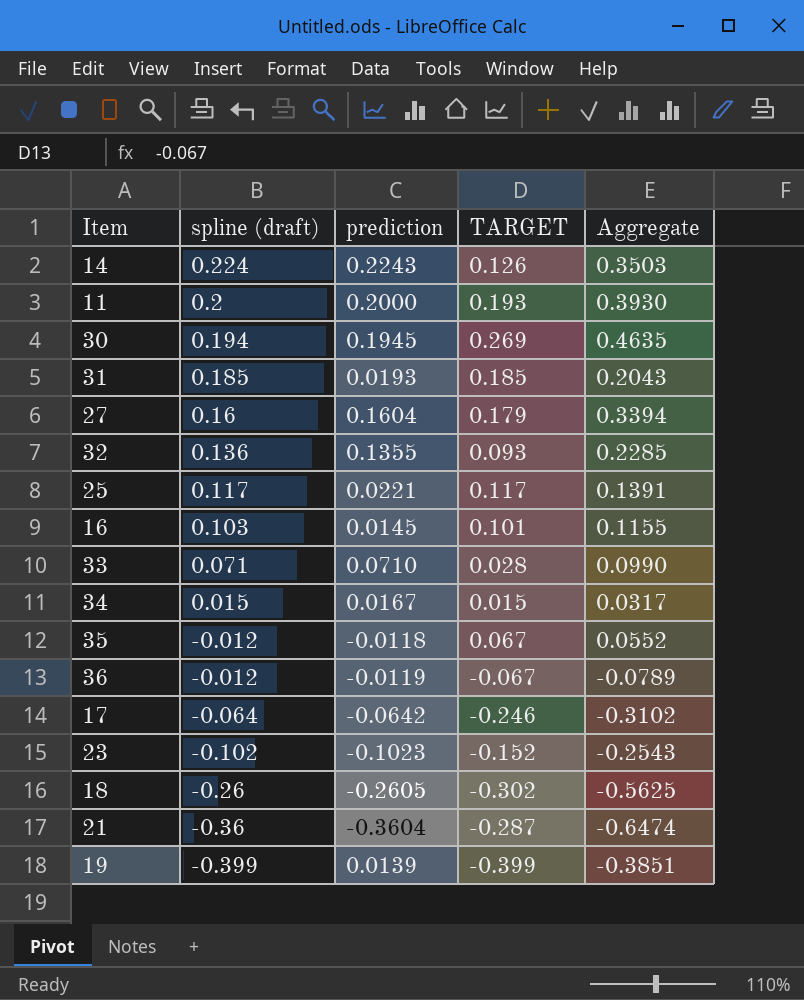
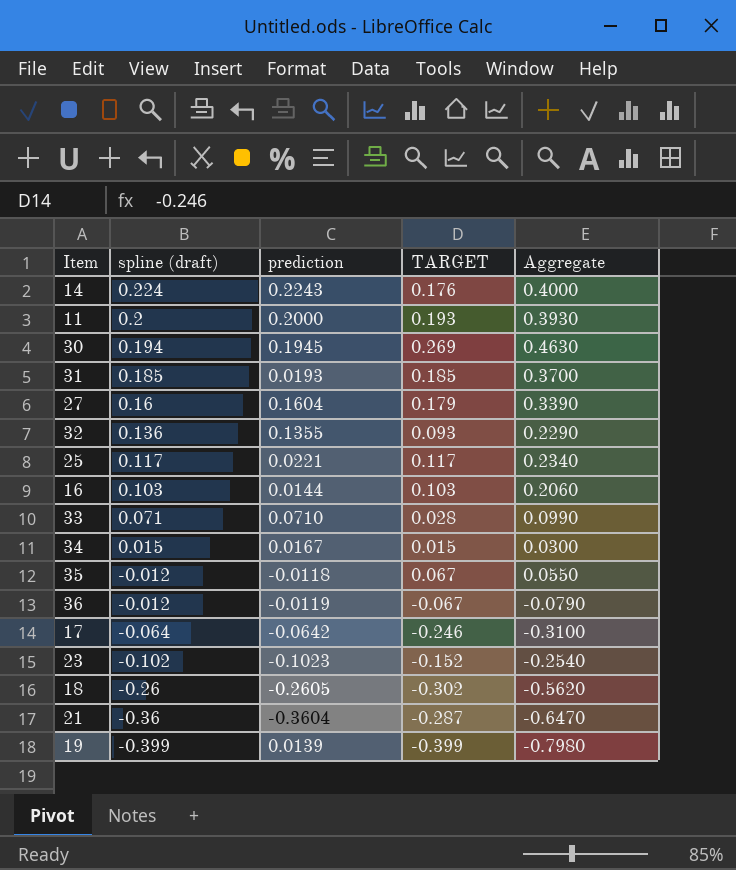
column Aggregate | formula: [prediction] + [TARGET] -> [spline (draft)] + [TARGET]
14 | TARGET: 0.126 -> 0.176
16 | prediction: 0.0145 -> 0.0144
16 | TARGET: 0.101 -> 0.103

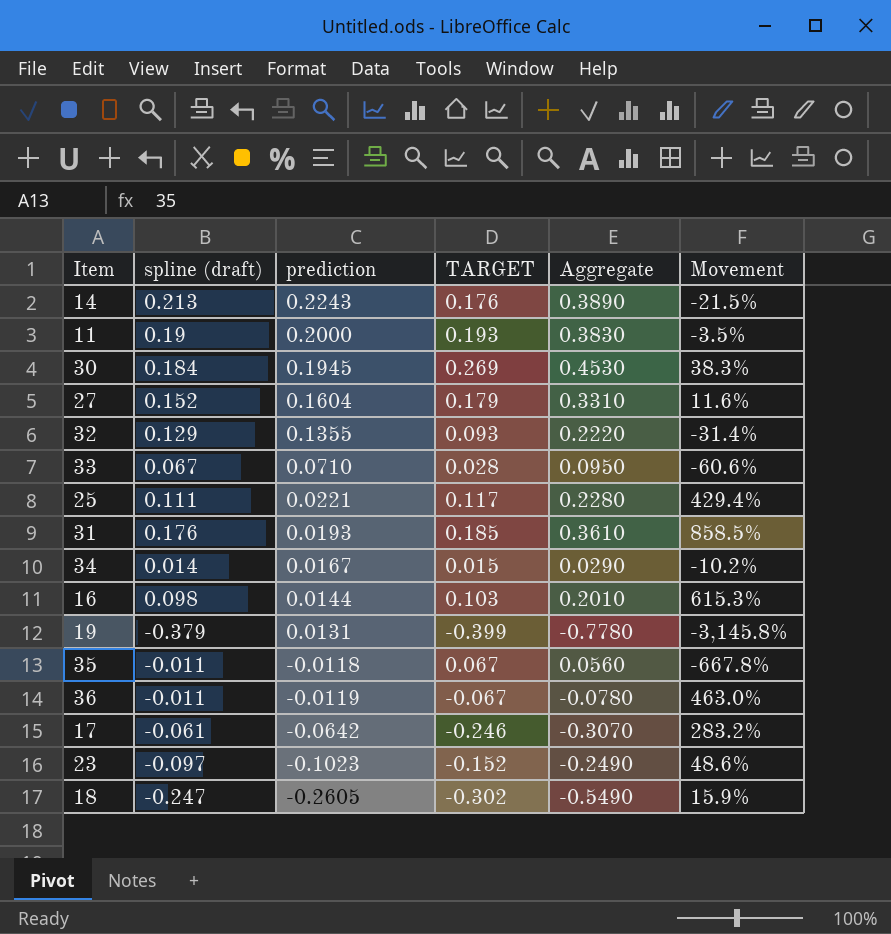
row order: spline (draft) descending -> prediction descending
column Movement | formula: none -> ([TARGET] - [prediction]) / [prediction]
row 21: -0.36 | -0.3604 | -0.287 | -0.6470 -> none
14 | spline (draft): 0.224 -> 0.213
14 | Aggregate: 0.4000 -> 0.3890
11 | spline (draft): 0.2 -> 0.19
11 | Aggregate: 0.3930 -> 0.3830
30 | spline (draft): 0.194 -> 0.184
30 | Aggregate: 0.4630 -> 0.4530
27 | spline (draft): 0.16 -> 0.152
27 | Aggregate: 0.3390 -> 0.3310
32 | spline (draft): 0.136 -> 0.129
32 | Aggregate: 0.2290 -> 0.2220
33 | spline (draft): 0.071 -> 0.067
33 | Aggregate: 0.0990 -> 0.0950
25 | spline (draft): 0.117 -> 0.111
25 | Aggregate: 0.2340 -> 0.2280
31 | spline (draft): 0.185 -> 0.176
31 | Aggregate: 0.3700 -> 0.3610
34 | spline (draft): 0.015 -> 0.014
34 | Aggregate: 0.0300 -> 0.0290
16 | spline (draft): 0.103 -> 0.098
16 | Aggregate: 0.2060 -> 0.2010
19 | spline (draft): -0.399 -> -0.379
19 | prediction: 0.0139 -> 0.0131
19 | Aggregate: -0.7980 -> -0.7780
35 | spline (draft): -0.012 -> -0.011
35 | Aggregate: 0.0550 -> 0.0560
36 | spline (draft): -0.012 -> -0.011
36 | Aggregate: -0.0790 -> -0.0780
17 | spline (draft): -0.064 -> -0.061
17 | Aggregate: -0.3100 -> -0.3070
23 | spline (draft): -0.102 -> -0.097
23 | Aggregate: -0.2540 -> -0.2490
18 | spline (draft): -0.26 -> -0.247
18 | Aggregate: -0.5620 -> -0.5490

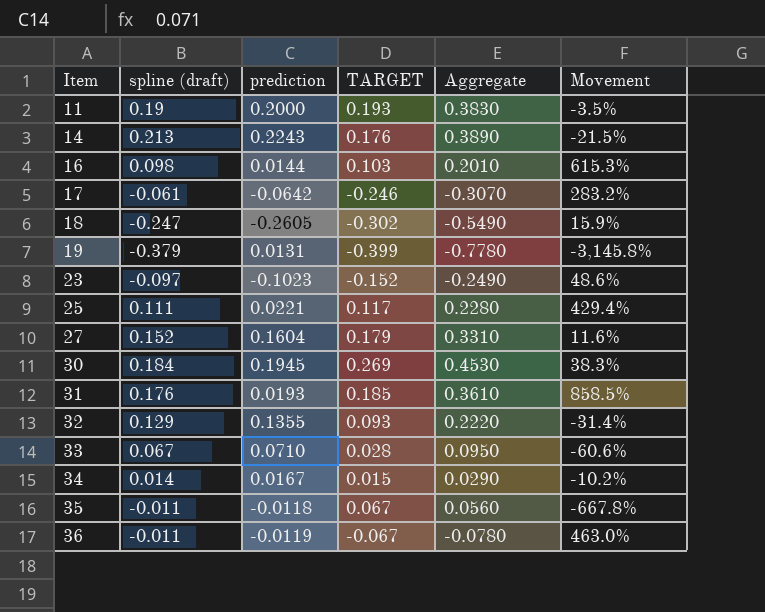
row order: prediction descending -> Item ascending

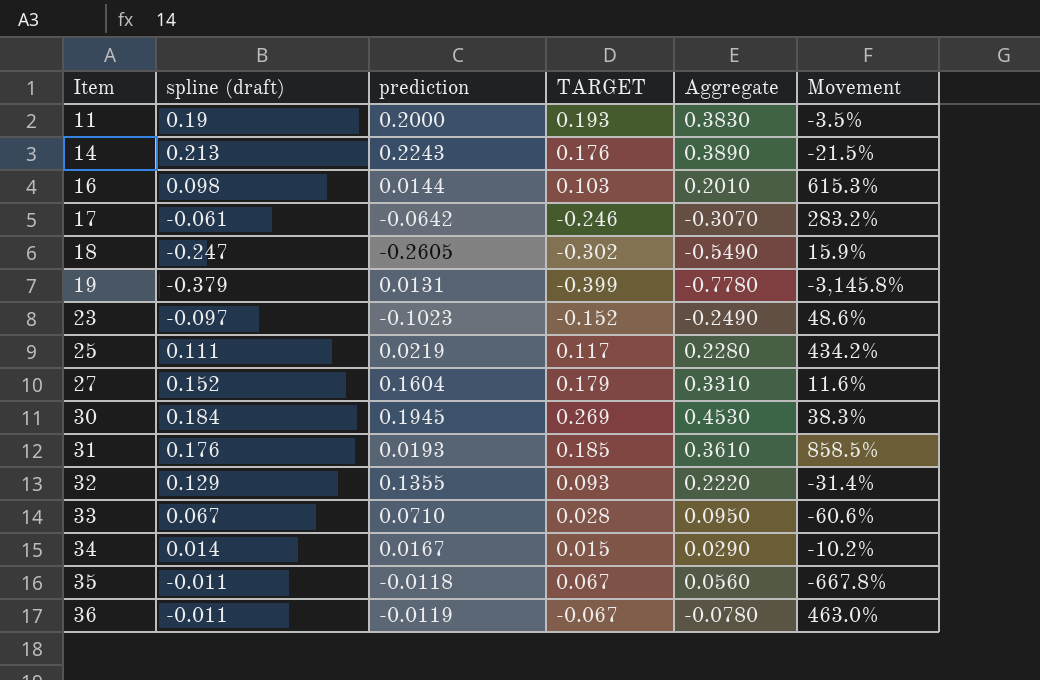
25 | prediction: 0.0221 -> 0.0219
25 | Movement: 429.4% -> 434.2%

